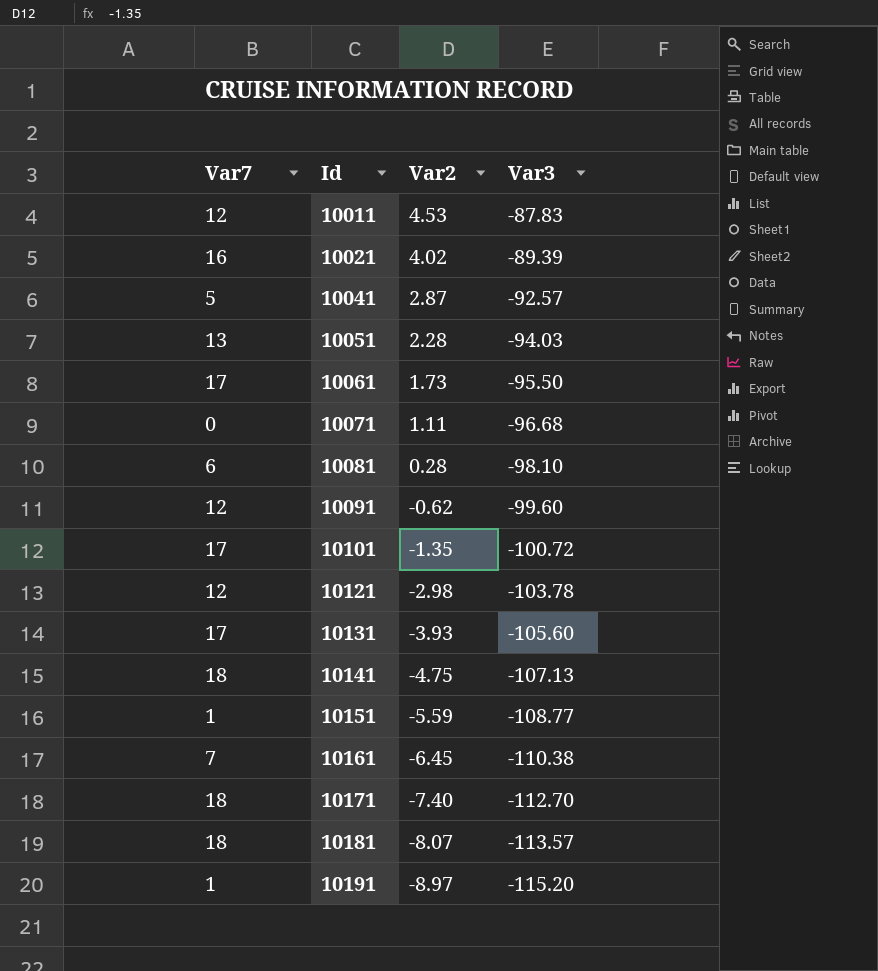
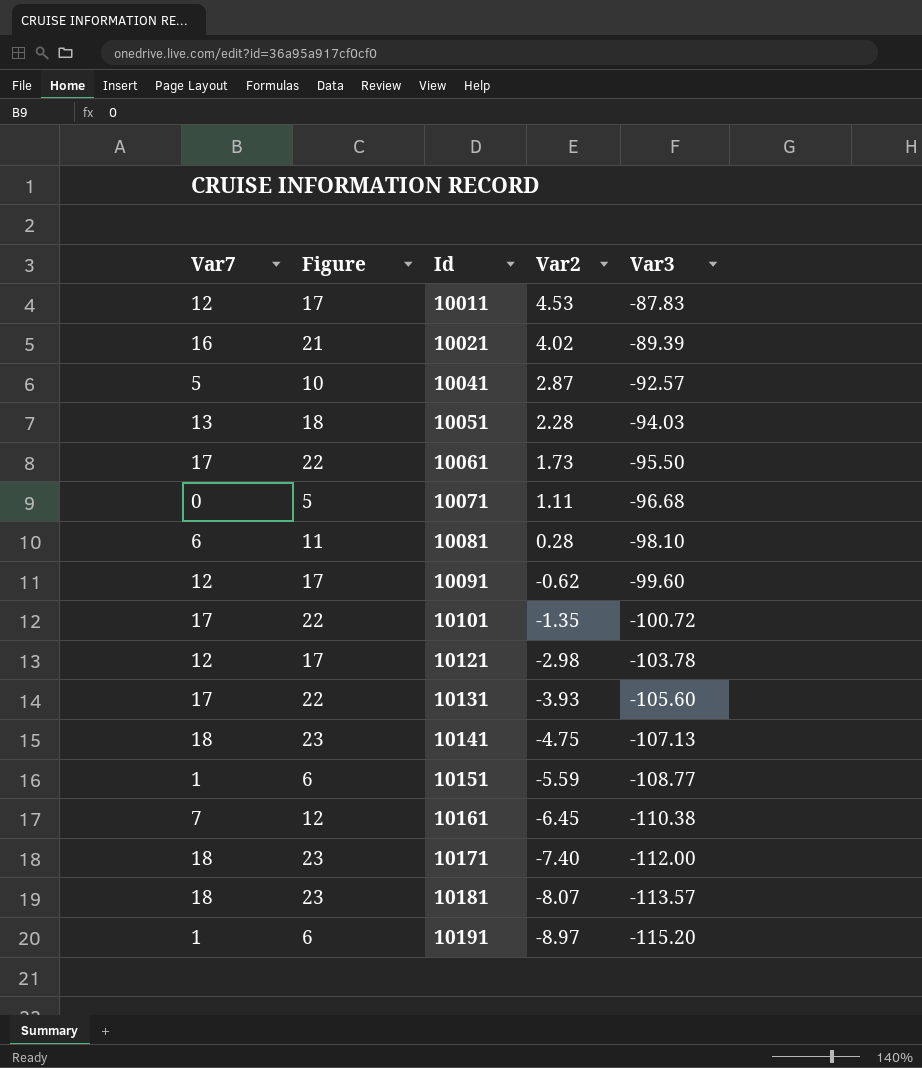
column Figure | formula: none -> [Var7] + 5
10171 | Var3: -112.70 -> -112.00

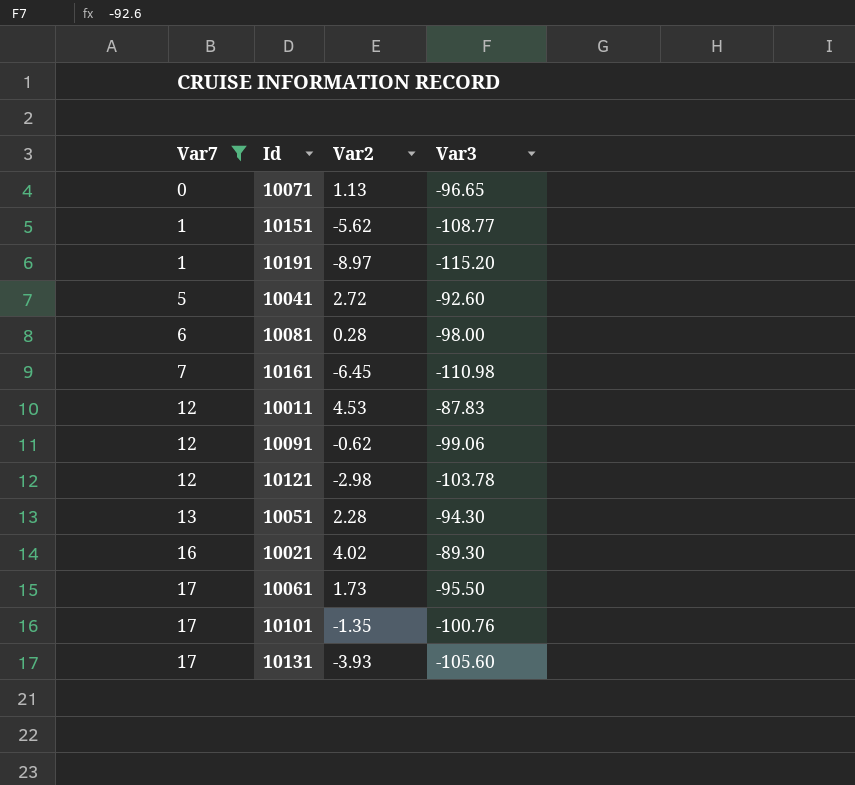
filter: none -> Var7 != 18
row order: Id ascending -> Var7 ascending
column Figure | formula: [Var7] + 5 -> none
10071 | Var2: 1.11 -> 1.13
10071 | Var3: -96.68 -> -96.65
10151 | Var2: -5.59 -> -5.62
10041 | Var2: 2.87 -> 2.72
10041 | Var3: -92.57 -> -92.60
10081 | Var3: -98.10 -> -98.00
10161 | Var3: -110.38 -> -110.98
10091 | Var3: -99.60 -> -99.06
10051 | Var3: -94.03 -> -94.30
10021 | Var3: -89.39 -> -89.30
10101 | Var3: -100.72 -> -100.76

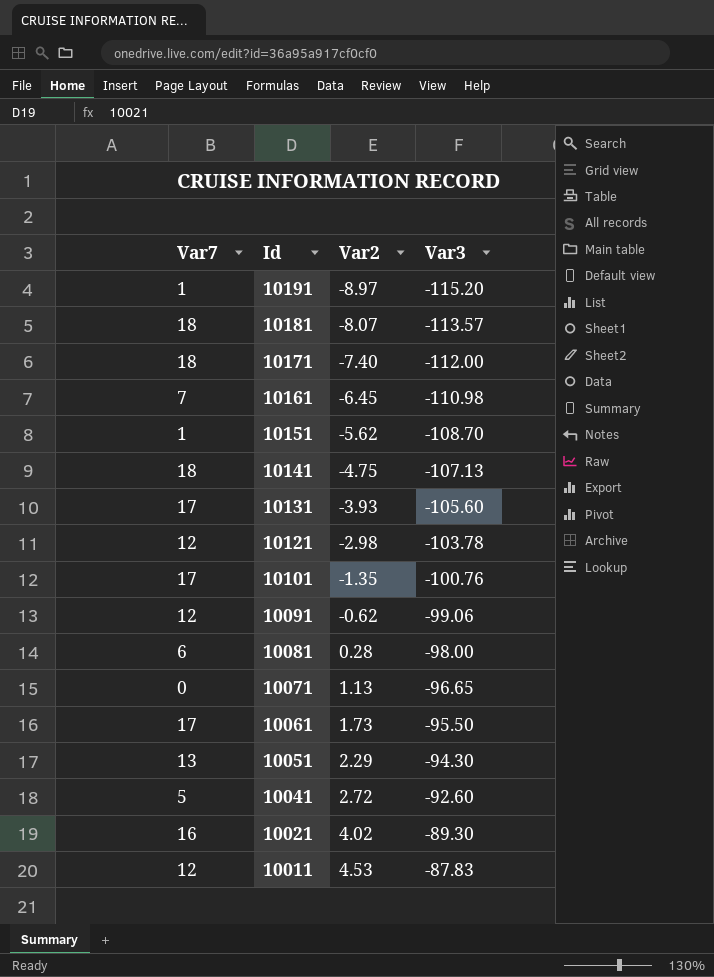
filter: Var7 != 18 -> none
row order: Var7 ascending -> Id descending
10151 | Var3: -108.77 -> -108.70
10051 | Var2: 2.28 -> 2.29

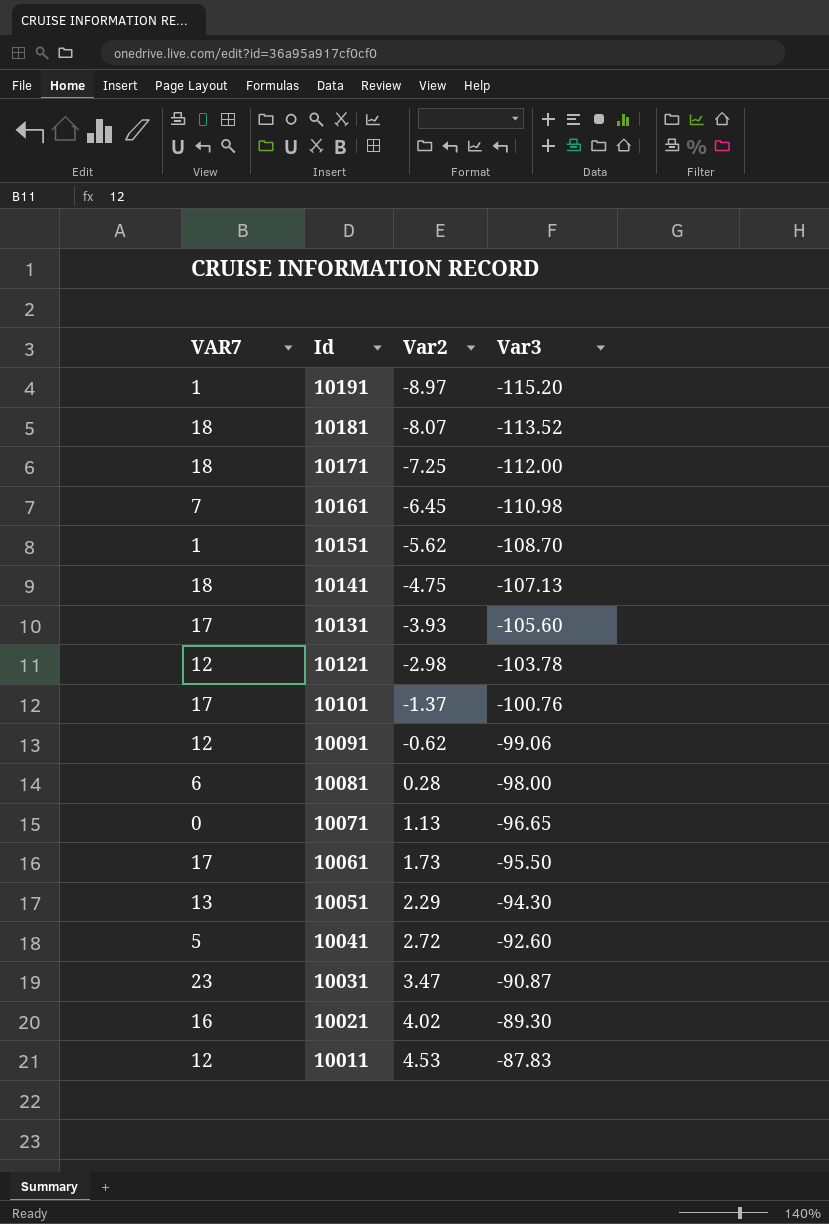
column name: Var7 -> VAR7
10181 | Var3: -113.57 -> -113.52
10171 | Var2: -7.40 -> -7.25
10101 | Var2: -1.35 -> -1.37
row 10031: none -> 23 | 3.47 | -90.87

